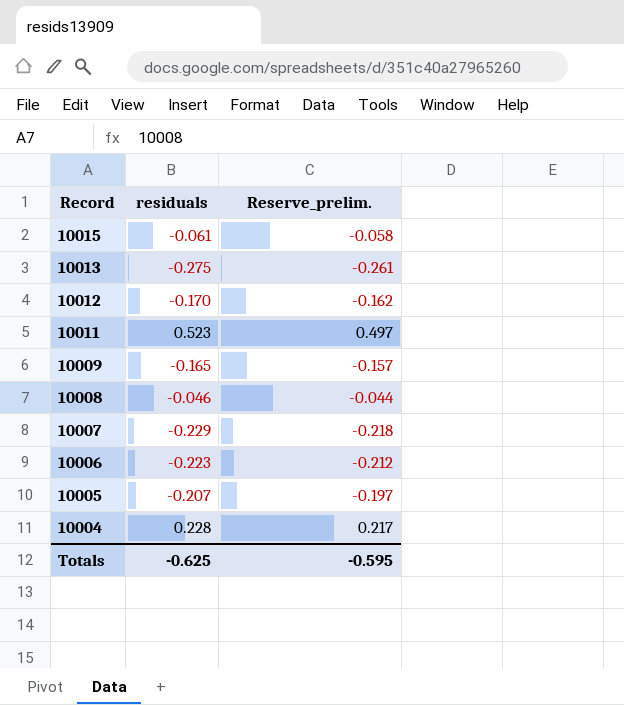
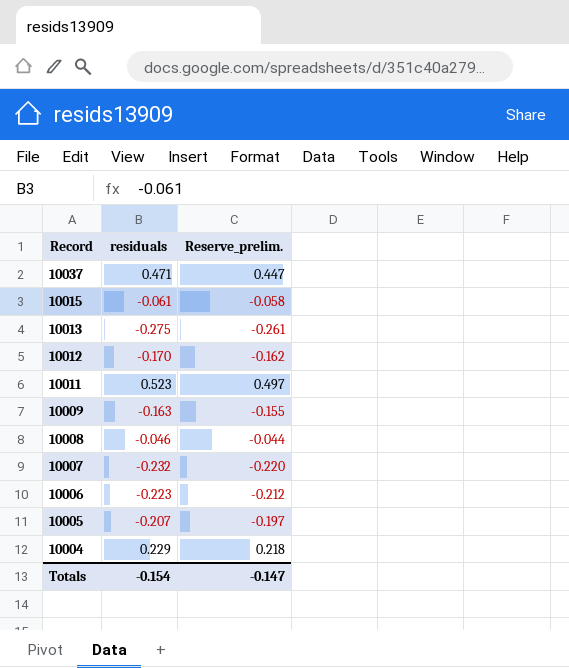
row 10037: none -> 0.471 | 0.447
10009 | residuals: -0.165 -> -0.163
10009 | Reserve_prelim.: -0.157 -> -0.155
10007 | residuals: -0.229 -> -0.232
10007 | Reserve_prelim.: -0.218 -> -0.220
10004 | residuals: 0.228 -> 0.229
10004 | Reserve_prelim.: 0.217 -> 0.218
Totals | residuals: -0.625 -> -0.154
Totals | Reserve_prelim.: -0.595 -> -0.147

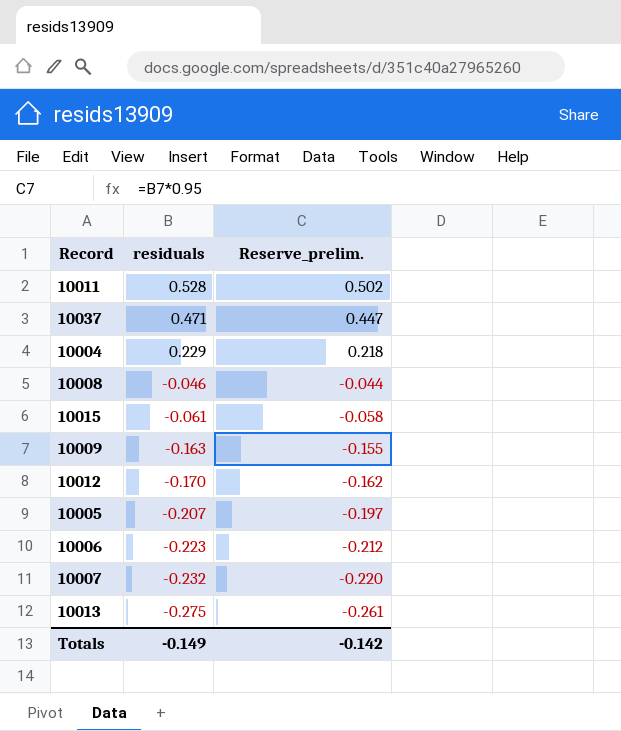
row order: Record descending -> residuals descending
10011 | residuals: 0.523 -> 0.528
10011 | Reserve_prelim.: 0.497 -> 0.502
Totals | residuals: -0.154 -> -0.149
Totals | Reserve_prelim.: -0.147 -> -0.142

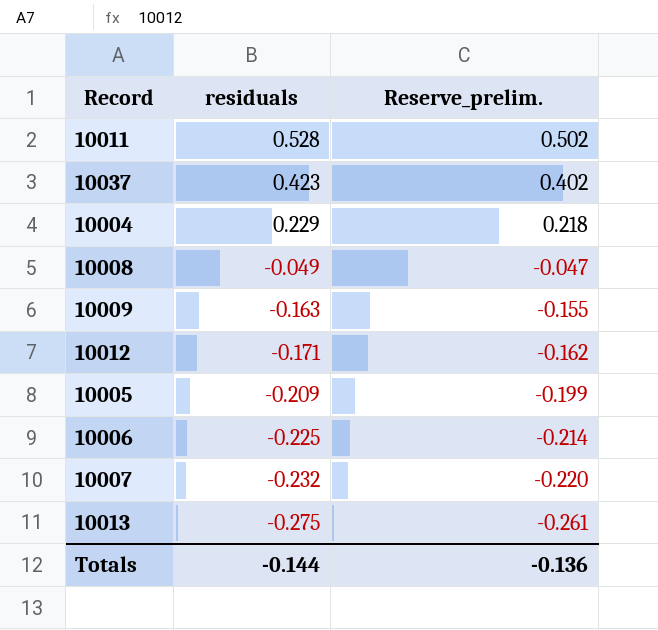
row 10015: -0.061 | -0.058 -> none
10037 | residuals: 0.471 -> 0.423
10037 | Reserve_prelim.: 0.447 -> 0.402
10008 | residuals: -0.046 -> -0.049
10008 | Reserve_prelim.: -0.044 -> -0.047
10012 | residuals: -0.170 -> -0.171
10005 | residuals: -0.207 -> -0.209
10005 | Reserve_prelim.: -0.197 -> -0.199
10006 | residuals: -0.223 -> -0.225
10006 | Reserve_prelim.: -0.212 -> -0.214
Totals | residuals: -0.149 -> -0.144
Totals | Reserve_prelim.: -0.142 -> -0.136

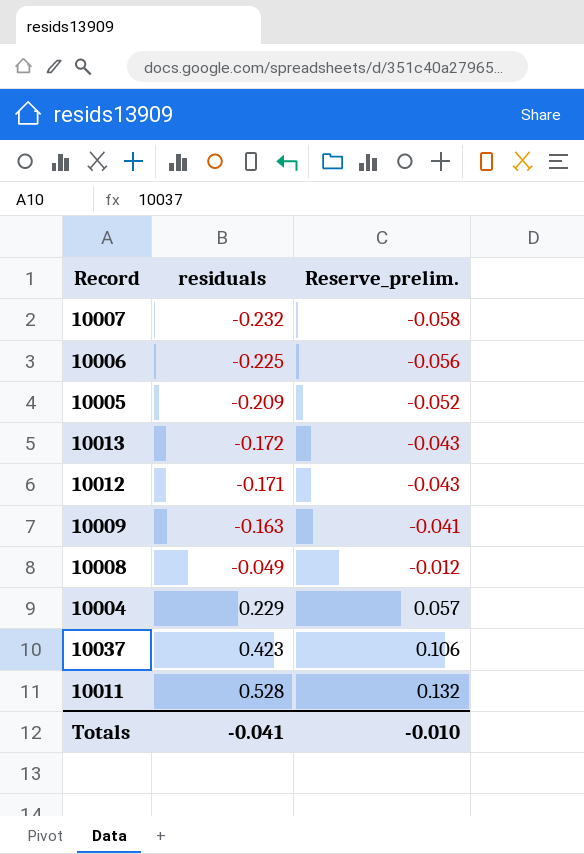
row order: residuals descending -> residuals ascending
column Reserve_prelim. | formula: [residuals] * 0.95 -> [residuals] * 0.25
10013 | residuals: -0.275 -> -0.172
Totals | residuals: -0.144 -> -0.041
Totals | Reserve_prelim.: -0.136 -> -0.010

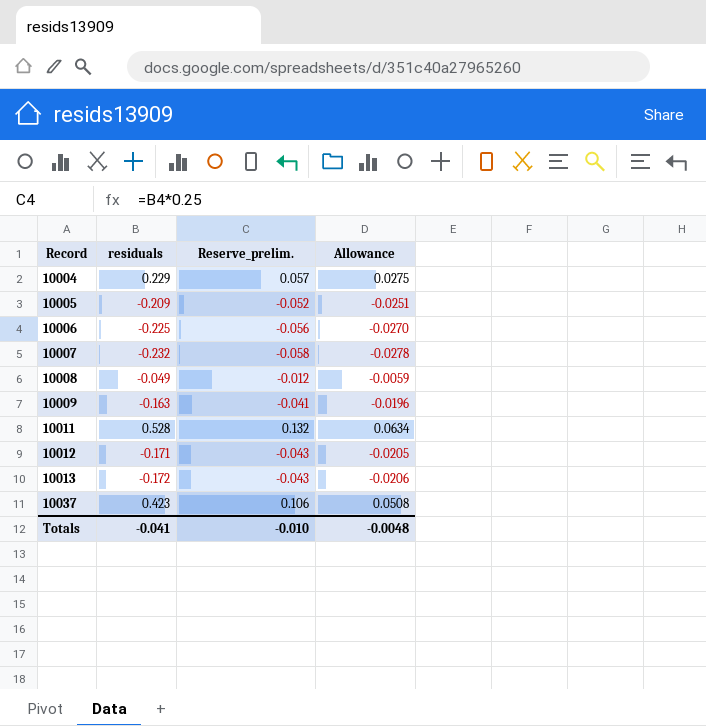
row order: residuals ascending -> Record ascending
column Allowance | formula: none -> [residuals] * 0.12

